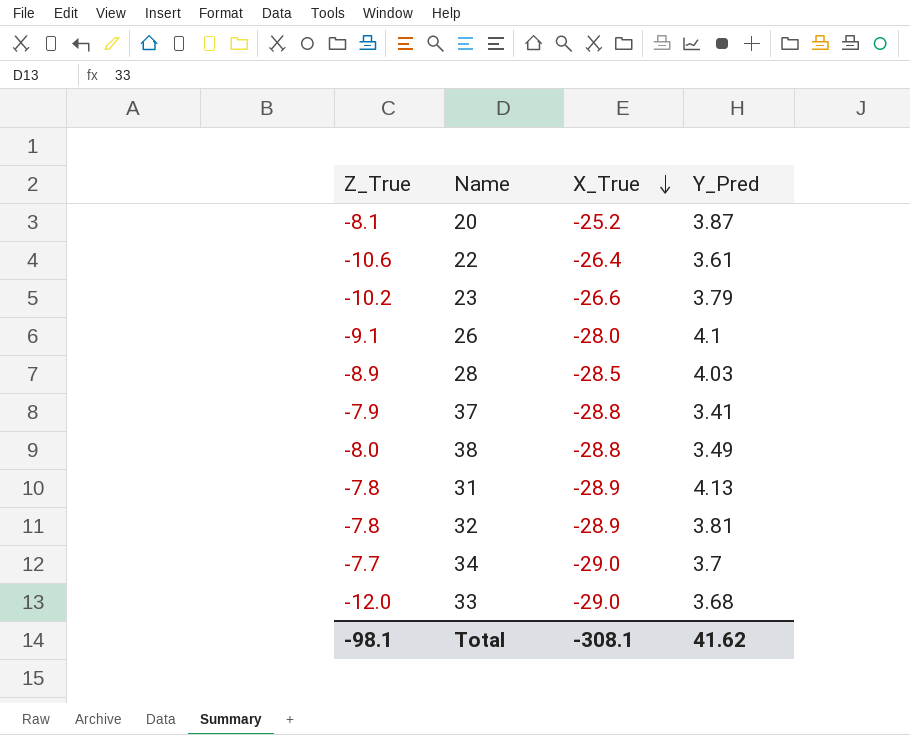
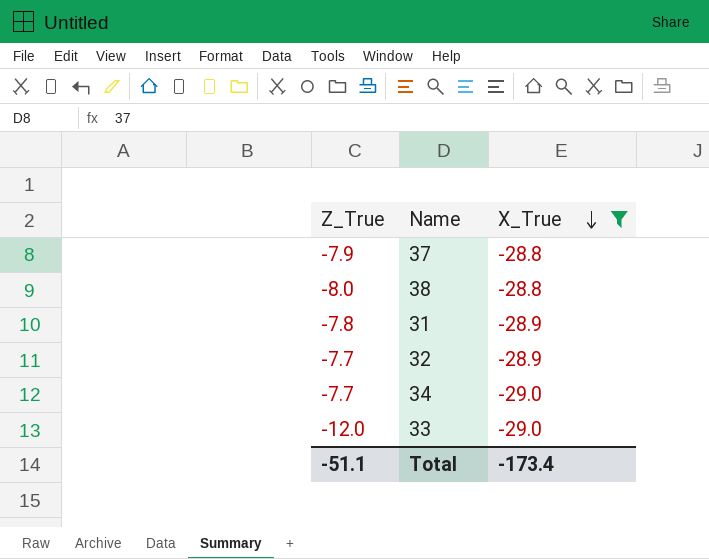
filter: none -> X_True <= -28.8
column Y_Pred | position: 4 -> none
32 | Z_True: -7.8 -> -7.7
Total | Z_True: -98.1 -> -51.1
Total | X_True: -308.1 -> -173.4

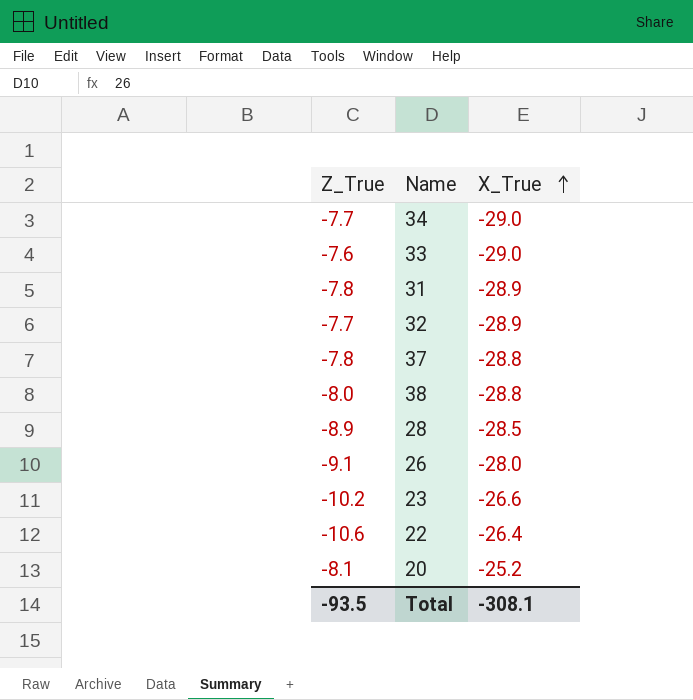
filter: X_True <= -28.8 -> none
row order: X_True descending -> X_True ascending
33 | Z_True: -12.0 -> -7.6
37 | Z_True: -7.9 -> -7.8
Total | Z_True: -51.1 -> -93.5
Total | X_True: -173.4 -> -308.1

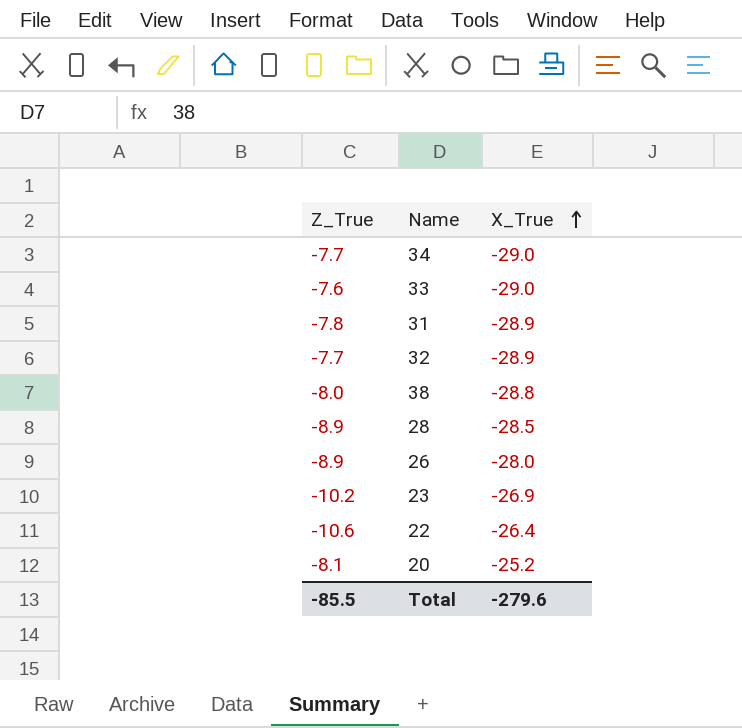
row 37: -7.8 | -28.8 -> none
26 | Z_True: -9.1 -> -8.9
23 | X_True: -26.6 -> -26.9
Total | Z_True: -93.5 -> -85.5
Total | X_True: -308.1 -> -279.6

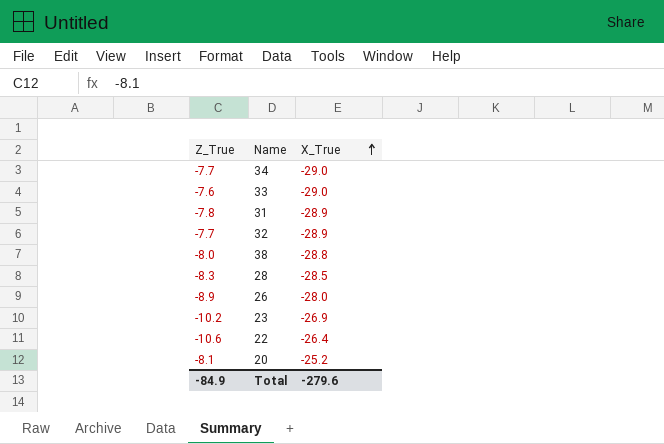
28 | Z_True: -8.9 -> -8.3
Total | Z_True: -85.5 -> -84.9

